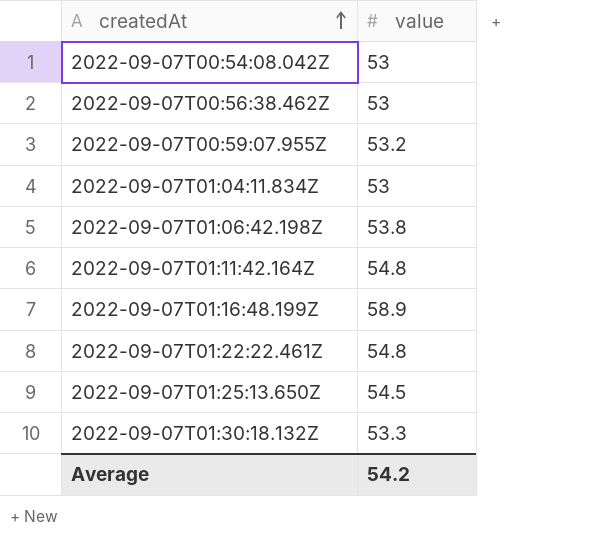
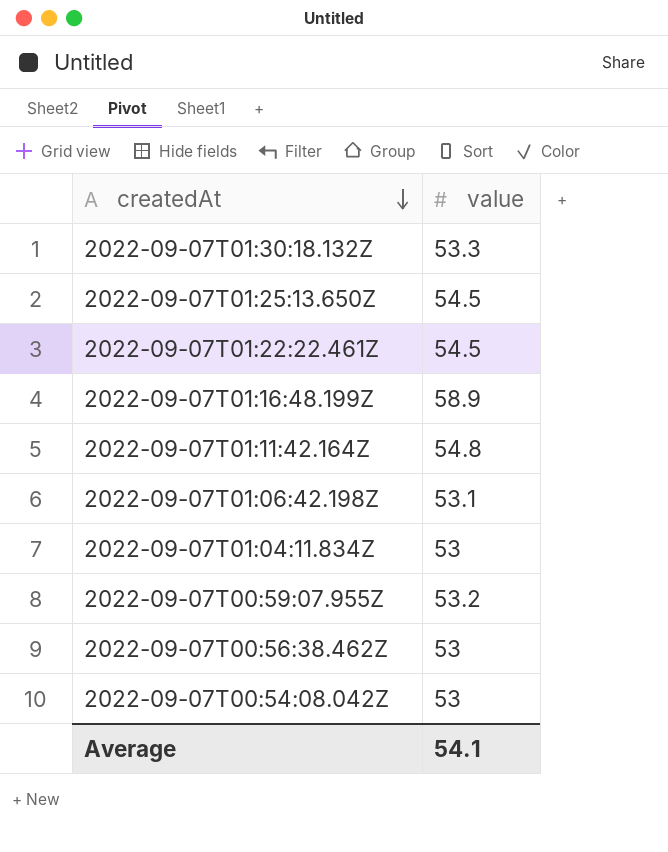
row order: createdAt ascending -> createdAt descending
2022-09-07T01:22:22.461Z | value: 54.8 -> 54.5
2022-09-07T01:06:42.198Z | value: 53.8 -> 53.1
Average | value: 54.2 -> 54.1

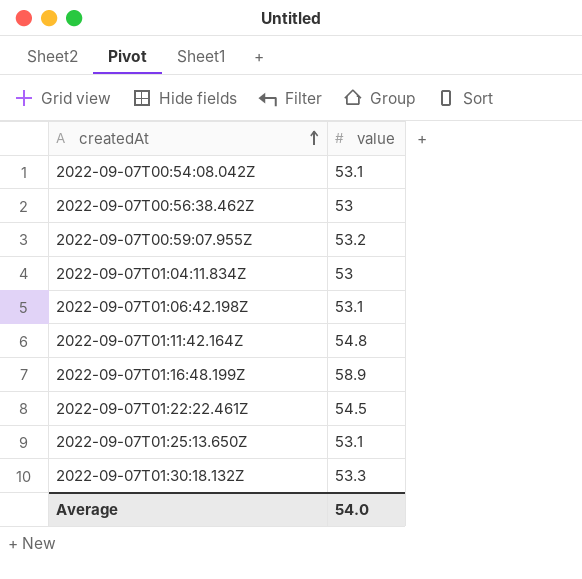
row order: createdAt descending -> createdAt ascending
2022-09-07T00:54:08.042Z | value: 53 -> 53.1
2022-09-07T01:25:13.650Z | value: 54.5 -> 53.1
Average | value: 54.1 -> 54.0

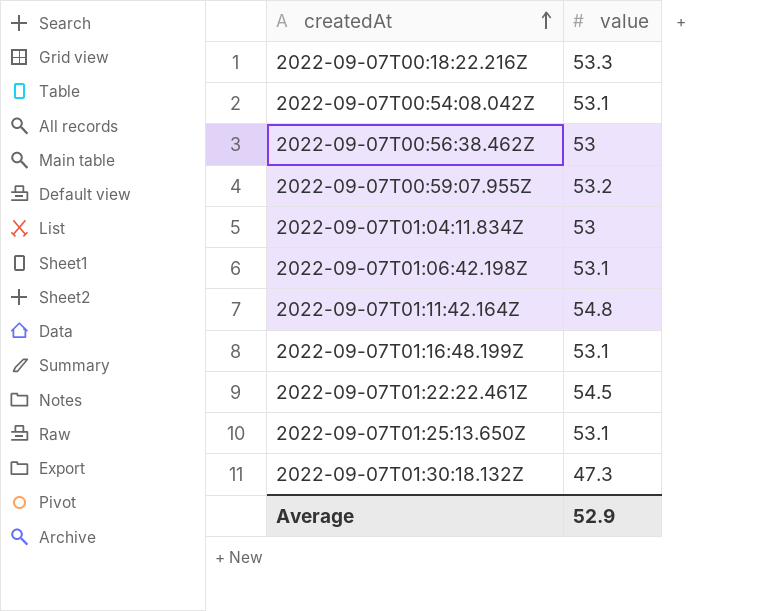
row 2022-09-07T00:18:22.216Z: none -> 53.3
2022-09-07T01:16:48.199Z | value: 58.9 -> 53.1
2022-09-07T01:30:18.132Z | value: 53.3 -> 47.3
Average | value: 54.0 -> 52.9

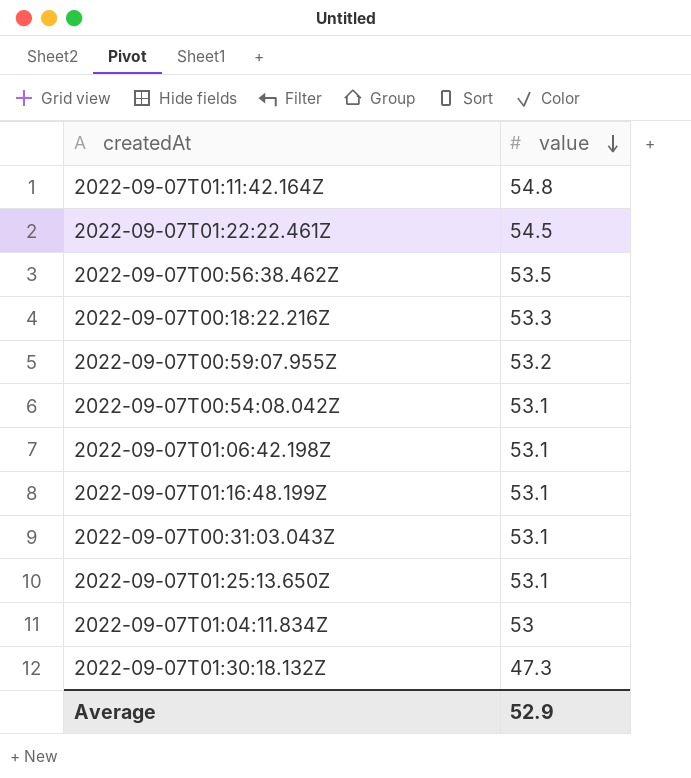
row order: createdAt ascending -> value descending
2022-09-07T00:56:38.462Z | value: 53 -> 53.5
row 2022-09-07T00:31:03.043Z: none -> 53.1

